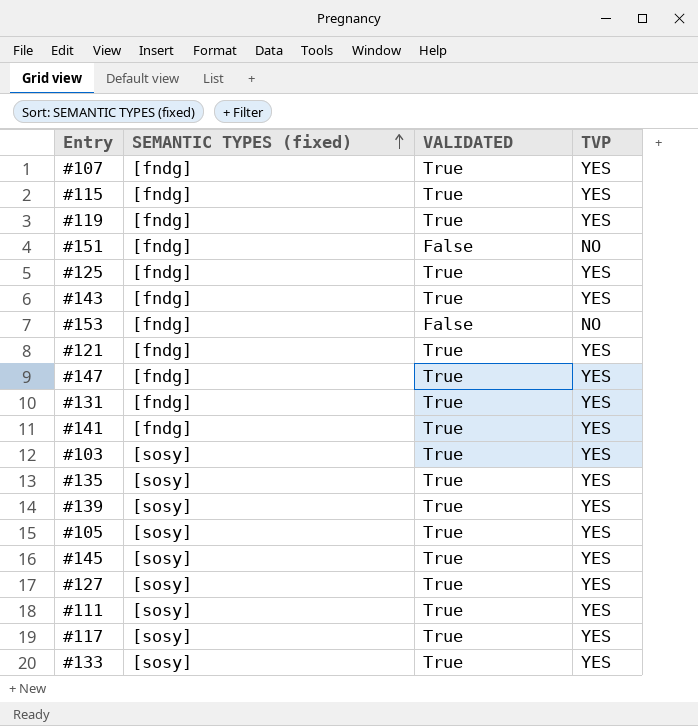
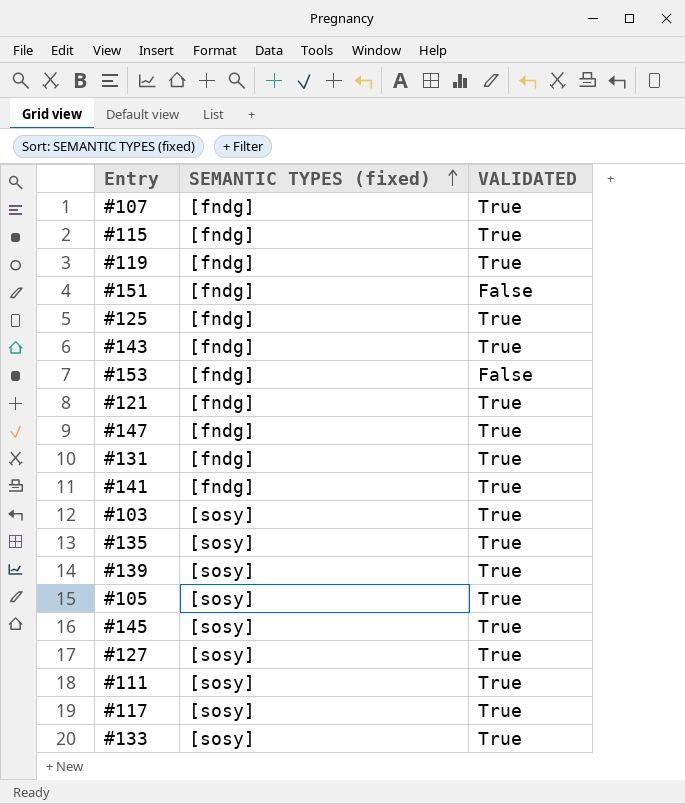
column TVP | position: 4 -> none

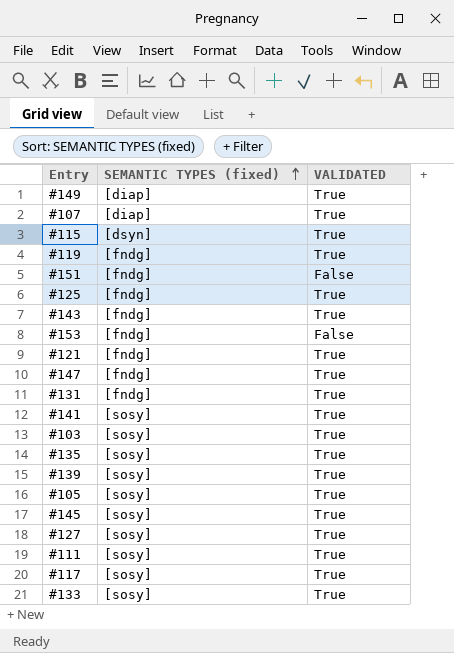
row #149: none -> [diap] | True
#107 | SEMANTIC TYPES (fixed): [fndg] -> [diap]
#115 | SEMANTIC TYPES (fixed): [fndg] -> [dsyn]
#141 | SEMANTIC TYPES (fixed): [fndg] -> [sosy]

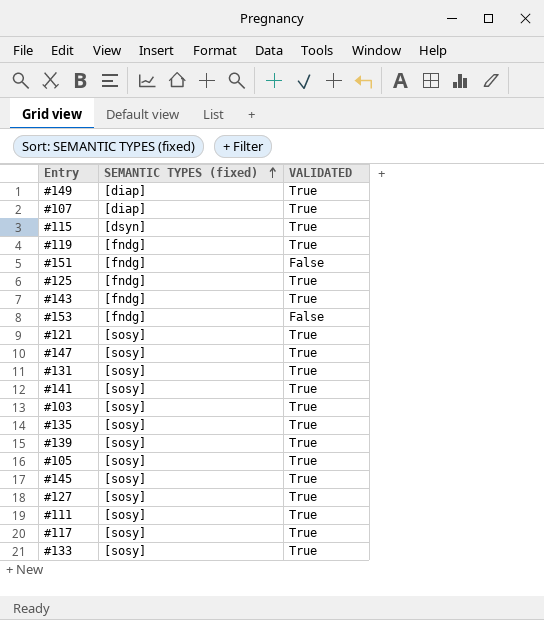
#121 | SEMANTIC TYPES (fixed): [fndg] -> [sosy]
#147 | SEMANTIC TYPES (fixed): [fndg] -> [sosy]
#131 | SEMANTIC TYPES (fixed): [fndg] -> [sosy]

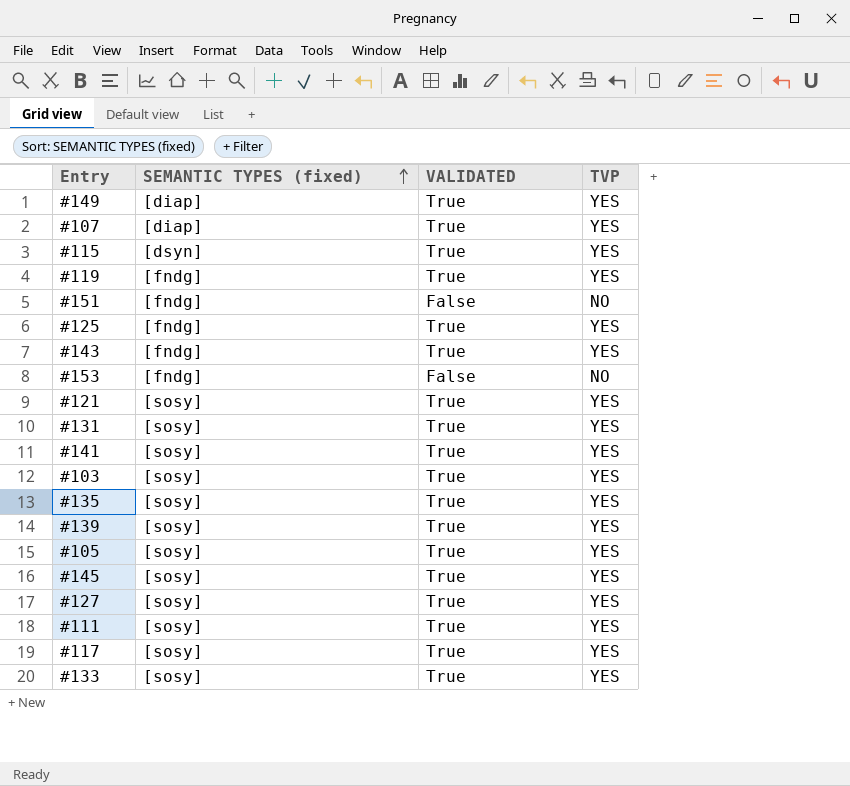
column TVP | position: none -> 4
row #147: [sosy] | True -> none

